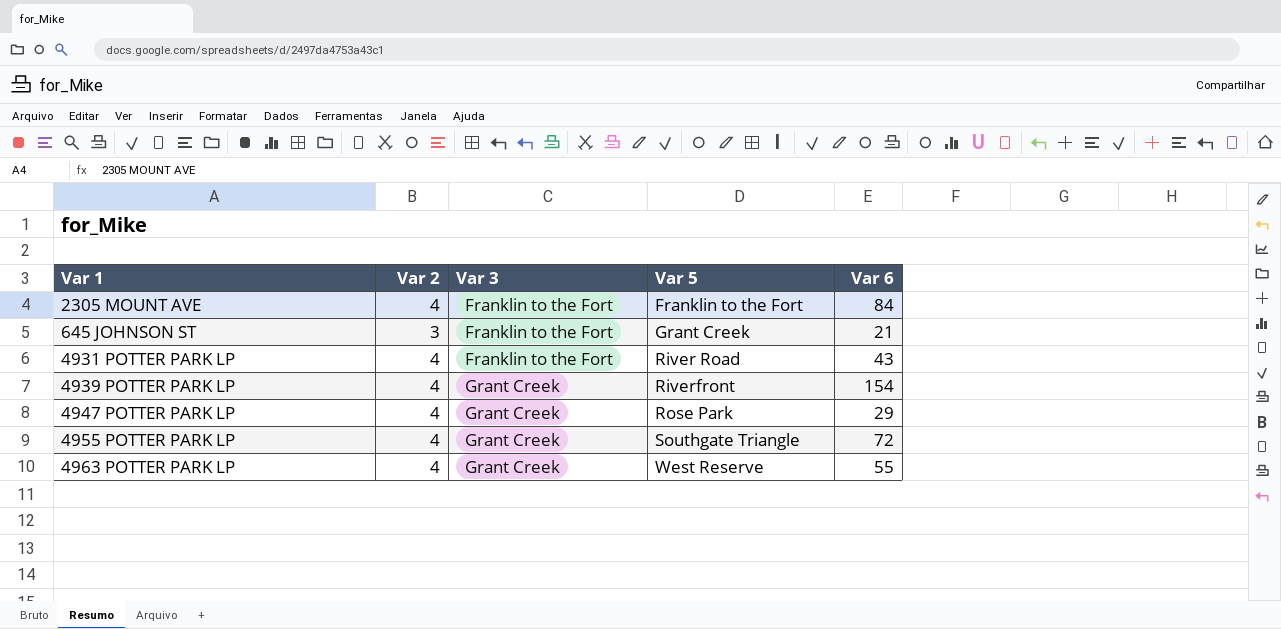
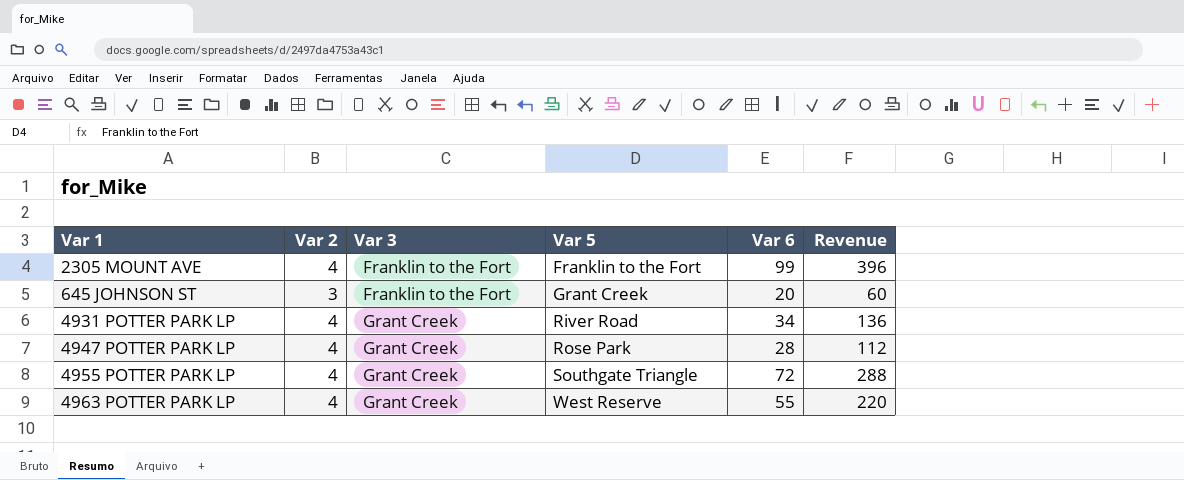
column Revenue | formula: none -> [Var 2] * [Var 6]
row 4939 POTTER PARK LP: 4 | Grant Creek | Riverfront | 154 -> none
2305 MOUNT AVE | Var 6: 84 -> 99
645 JOHNSON ST | Var 6: 21 -> 20
4931 POTTER PARK LP | Var 3: Franklin to the Fort -> Grant Creek
4931 POTTER PARK LP | Var 6: 43 -> 34
4947 POTTER PARK LP | Var 6: 29 -> 28

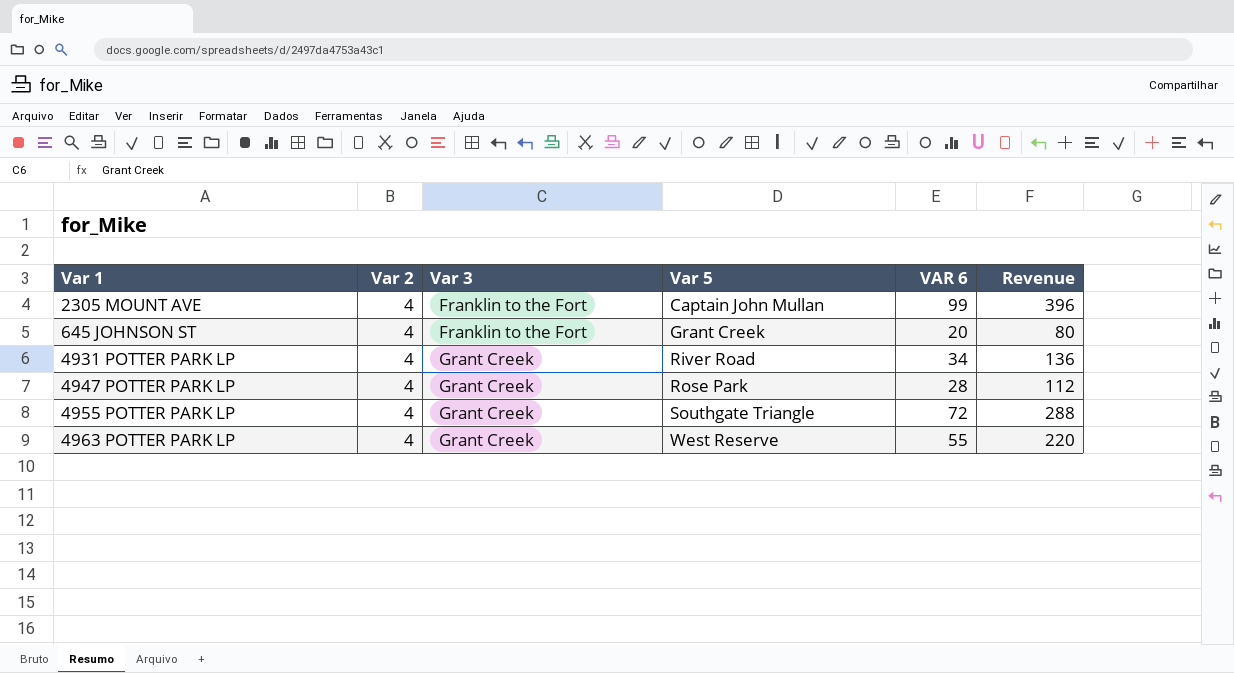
column name: Var 6 -> VAR 6
2305 MOUNT AVE | Var 5: Franklin to the Fort -> Captain John Mullan
645 JOHNSON ST | Var 2: 3 -> 4
645 JOHNSON ST | Revenue: 60 -> 80

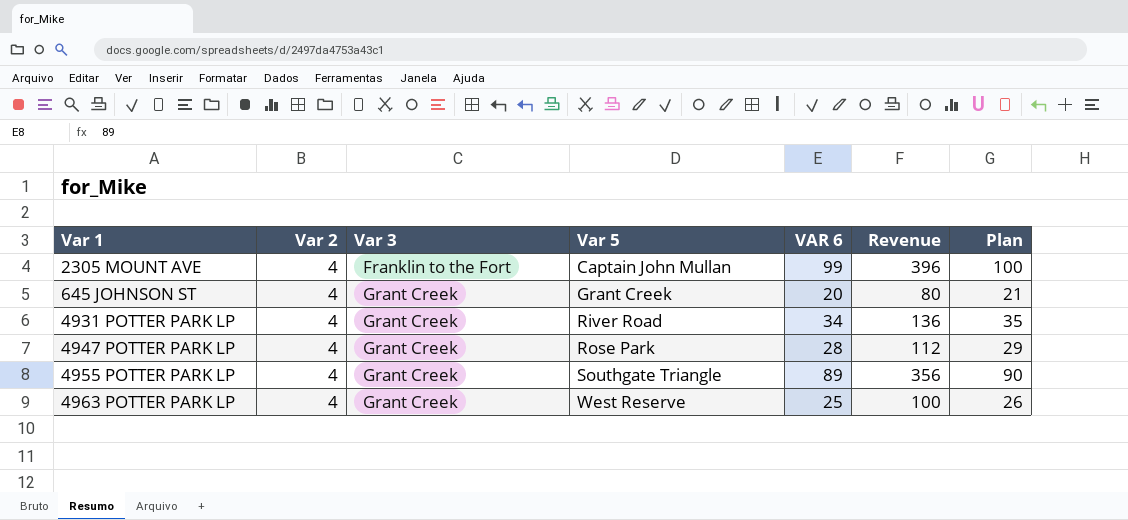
column Plan | formula: none -> [VAR 6] + 1
645 JOHNSON ST | Var 3: Franklin to the Fort -> Grant Creek
4955 POTTER PARK LP | VAR 6: 72 -> 89
4955 POTTER PARK LP | Revenue: 288 -> 356
4963 POTTER PARK LP | VAR 6: 55 -> 25
4963 POTTER PARK LP | Revenue: 220 -> 100

